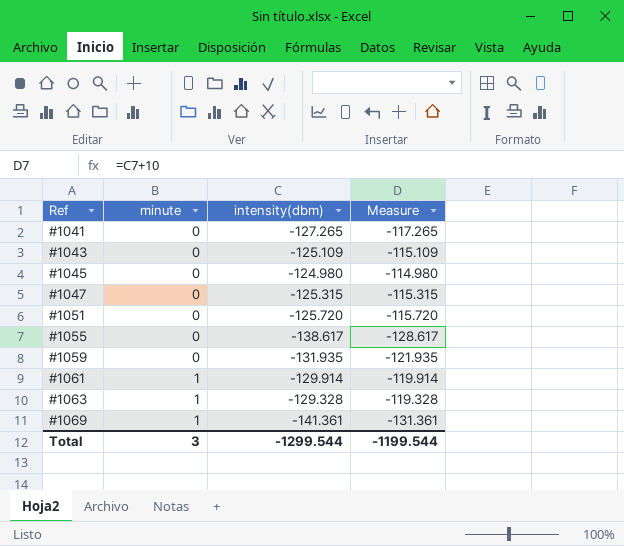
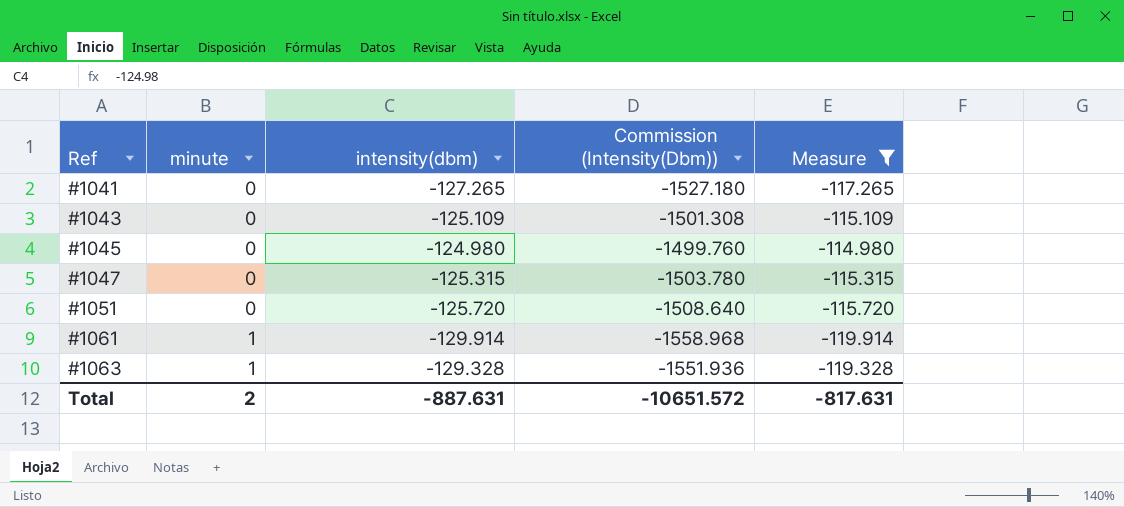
filter: none -> Measure >= -119.914
column Commission (Intensity(Dbm)) | formula: none -> [intensity(dbm)] * 12
Total | minute: 3 -> 2
Total | intensity(dbm): -1299.544 -> -887.631
Total | Measure: -1199.544 -> -817.631

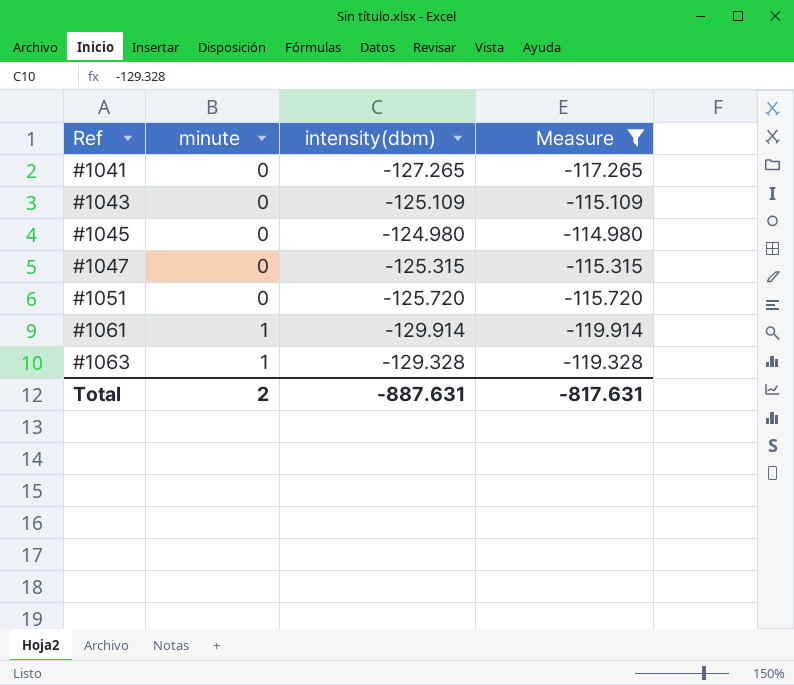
column Commission (Intensity(Dbm)) | formula: [intensity(dbm)] * 12 -> none

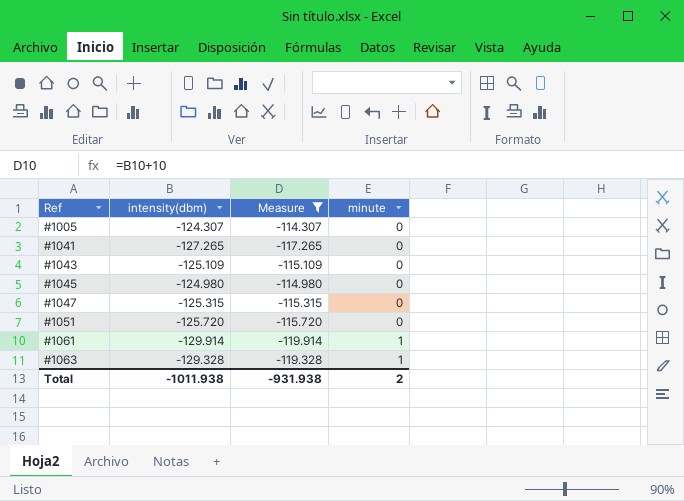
column minute | position: 2 -> 4
row #1005: none -> -124.307 | -114.307 | 0
Total | intensity(dbm): -887.631 -> -1011.938
Total | Measure: -817.631 -> -931.938

